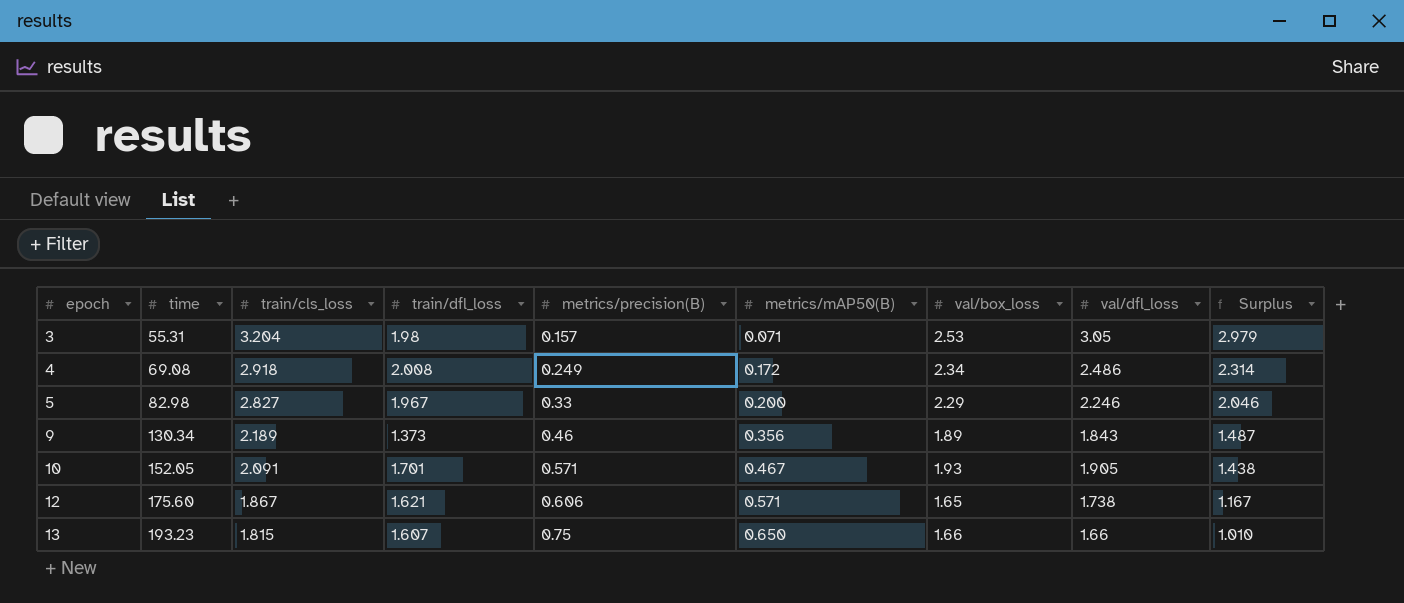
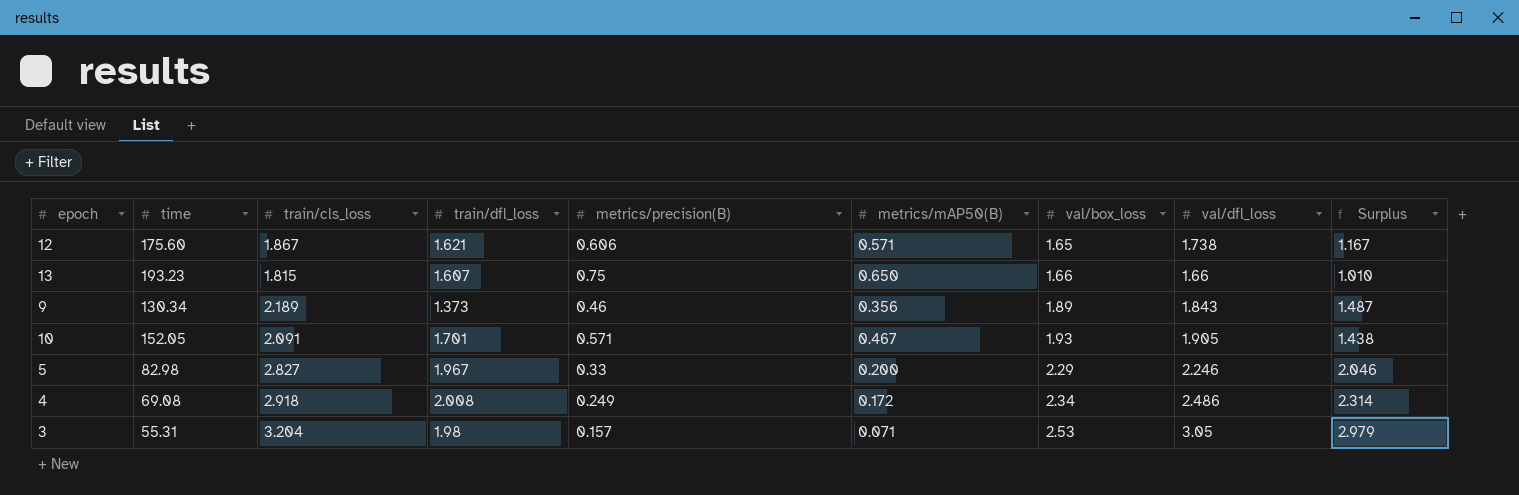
row order: epoch ascending -> val/box_loss ascending

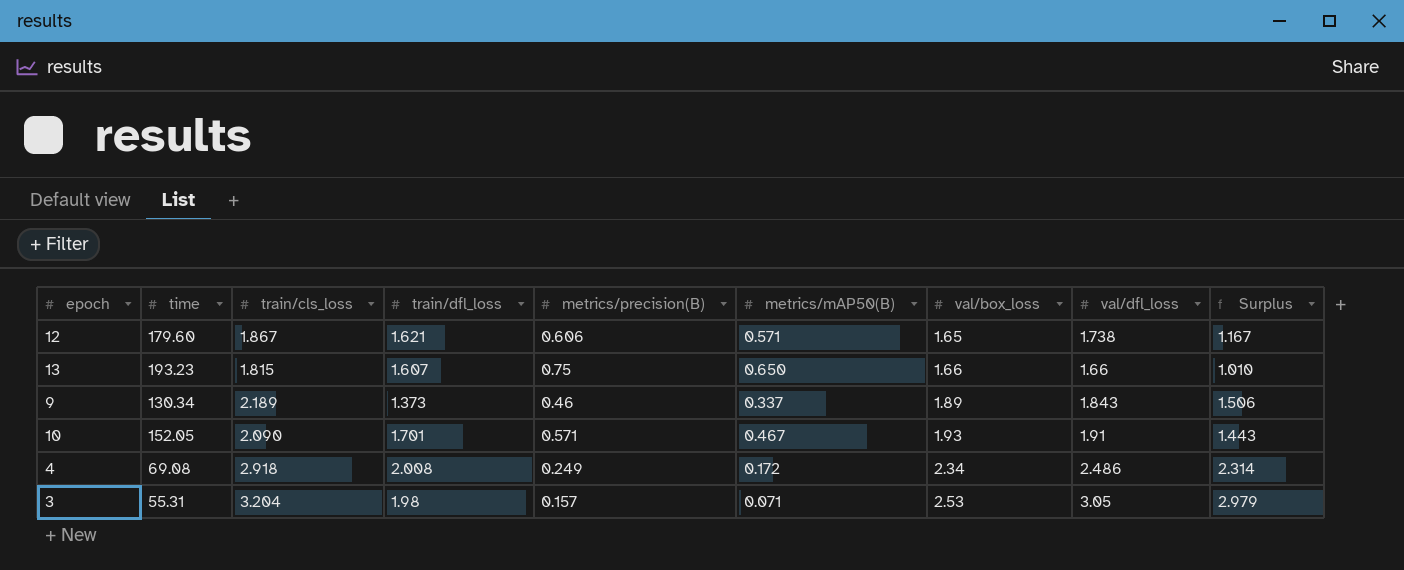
row 5: 82.98 | 2.827 | 1.967 | 0.33 | 0.200 | 2.29 | 2.246 | 2.046 -> none
12 | time: 175.60 -> 179.60
9 | metrics/mAP50(B): 0.356 -> 0.337
9 | Surplus: 1.487 -> 1.506
10 | train/cls_loss: 2.091 -> 2.090
10 | val/dfl_loss: 1.905 -> 1.91
10 | Surplus: 1.438 -> 1.443

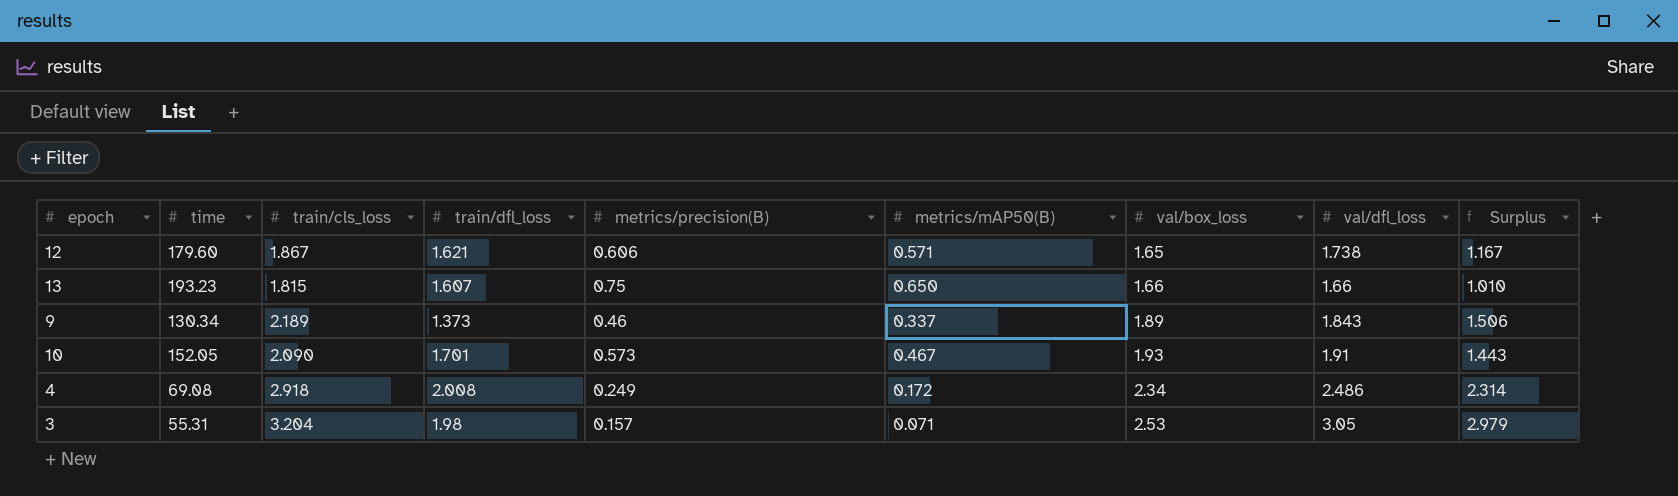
10 | metrics/precision(B): 0.571 -> 0.573

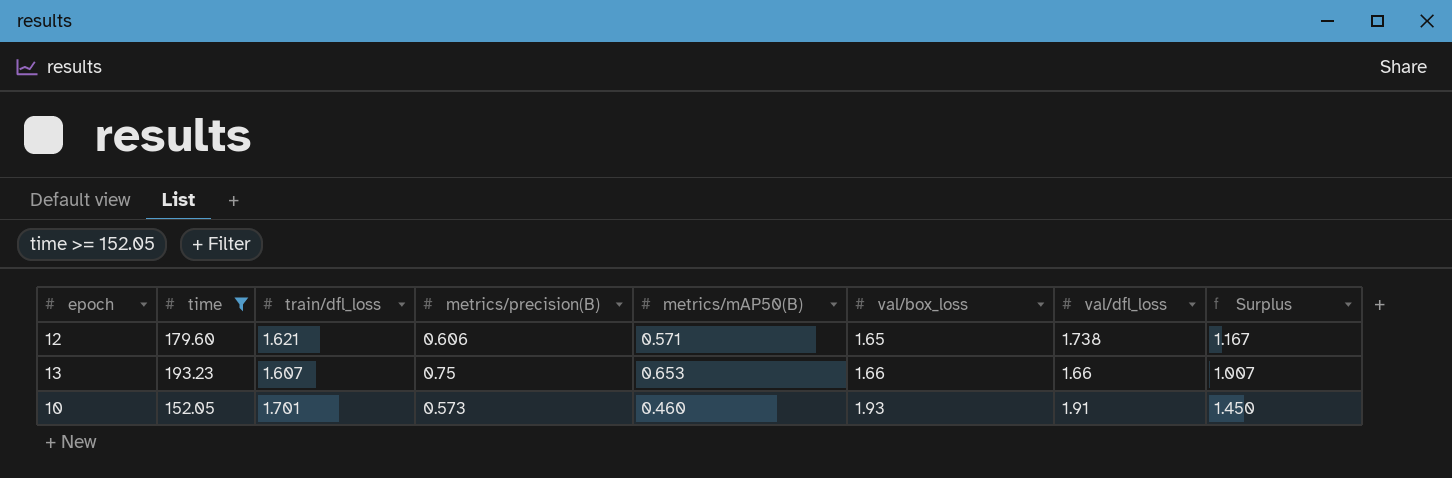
filter: none -> time >= 152.05
column train/cls_loss | position: 3 -> none
13 | metrics/mAP50(B): 0.650 -> 0.653
13 | Surplus: 1.010 -> 1.007
10 | metrics/mAP50(B): 0.467 -> 0.460
10 | Surplus: 1.443 -> 1.450

